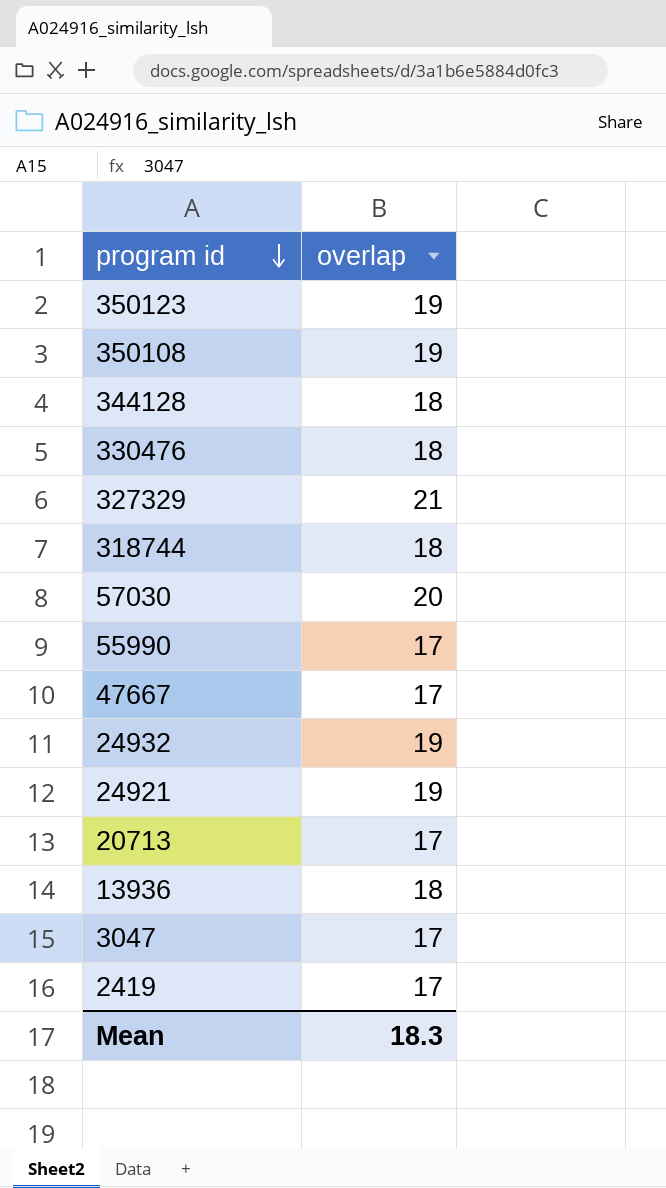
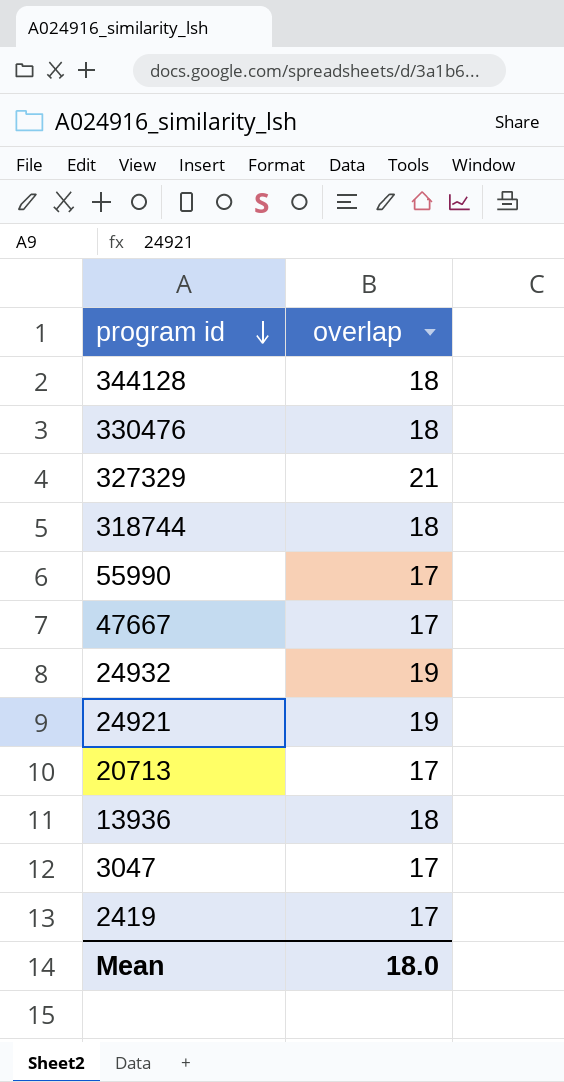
row 350123: 19 -> none
row 350108: 19 -> none
row 57030: 20 -> none
Mean | overlap: 18.3 -> 18.0

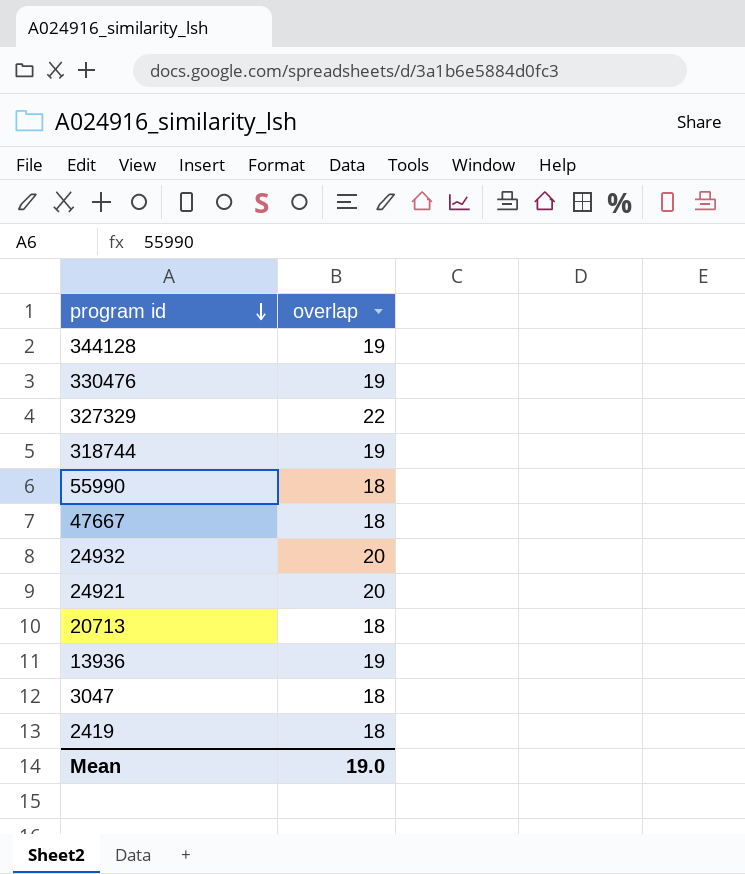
344128 | overlap: 18 -> 19
330476 | overlap: 18 -> 19
327329 | overlap: 21 -> 22
318744 | overlap: 18 -> 19
55990 | overlap: 17 -> 18
47667 | overlap: 17 -> 18
24932 | overlap: 19 -> 20
24921 | overlap: 19 -> 20
20713 | overlap: 17 -> 18
13936 | overlap: 18 -> 19
3047 | overlap: 17 -> 18
2419 | overlap: 17 -> 18
Mean | overlap: 18.0 -> 19.0

